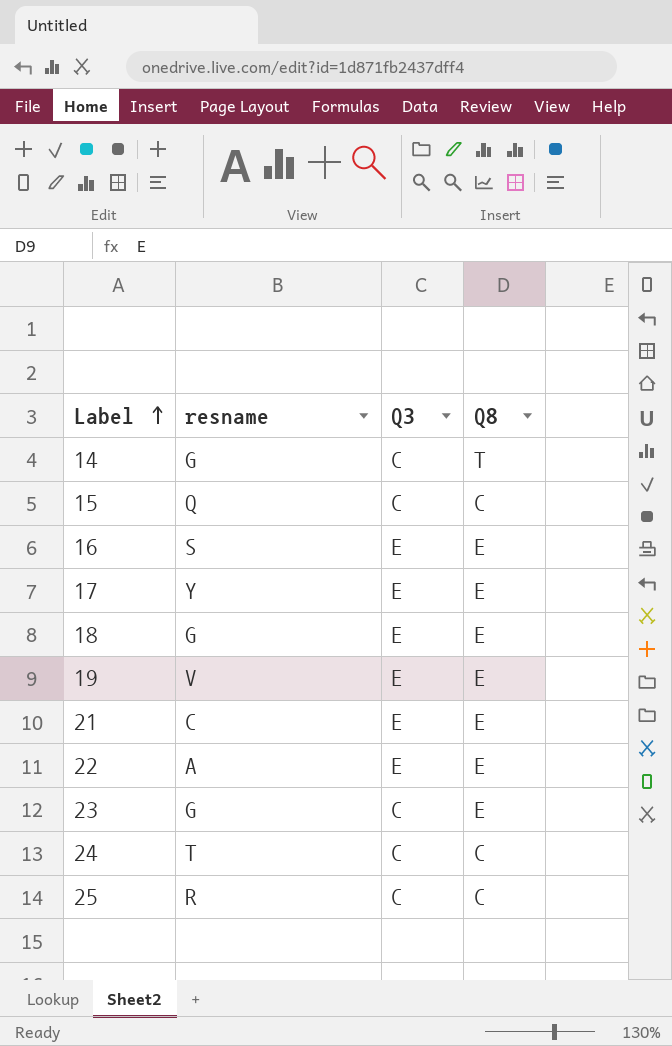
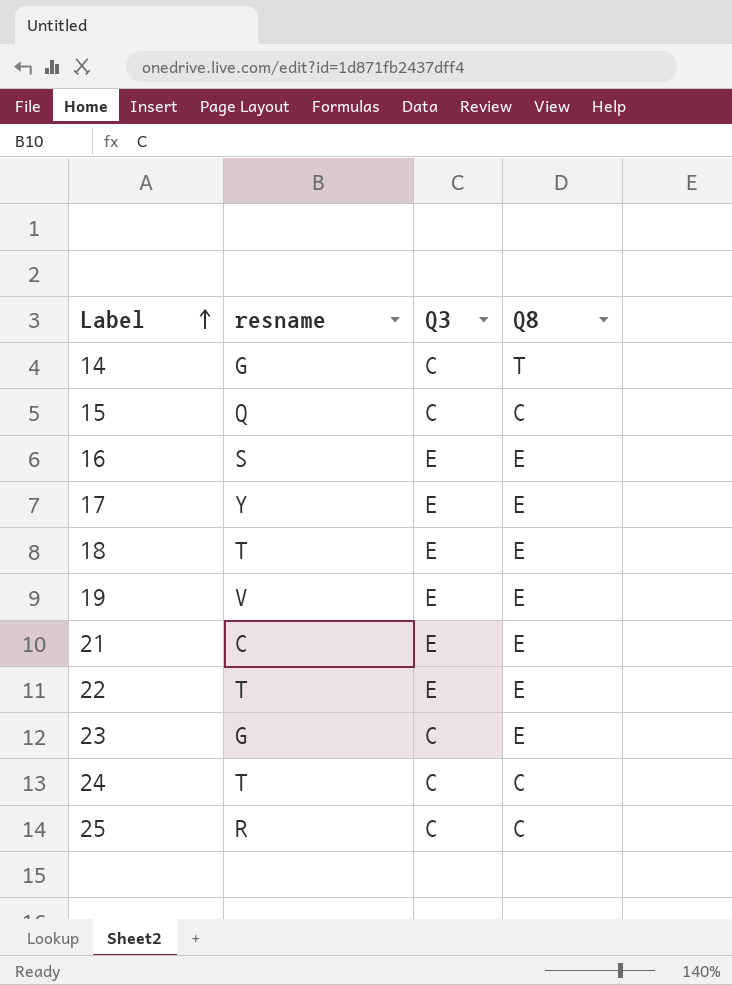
18 | resname: G -> T
22 | resname: A -> T

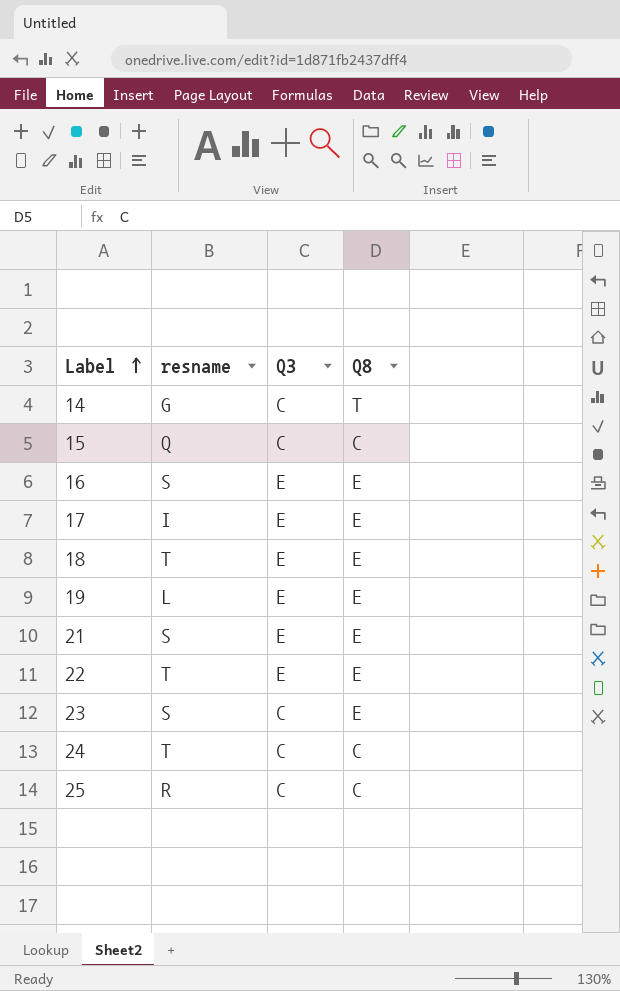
17 | resname: Y -> I
19 | resname: V -> L
21 | resname: C -> S
23 | resname: G -> S

